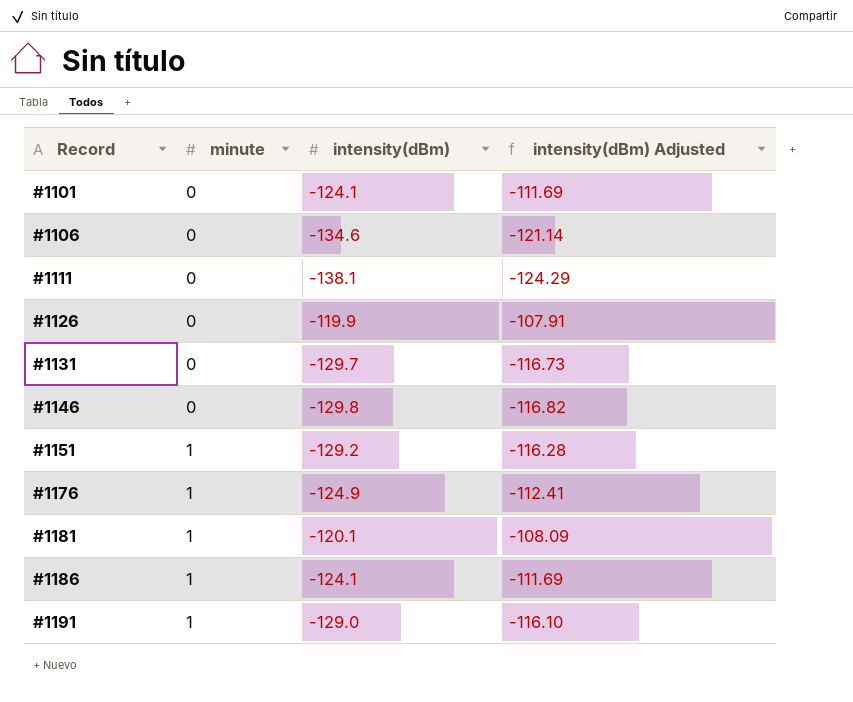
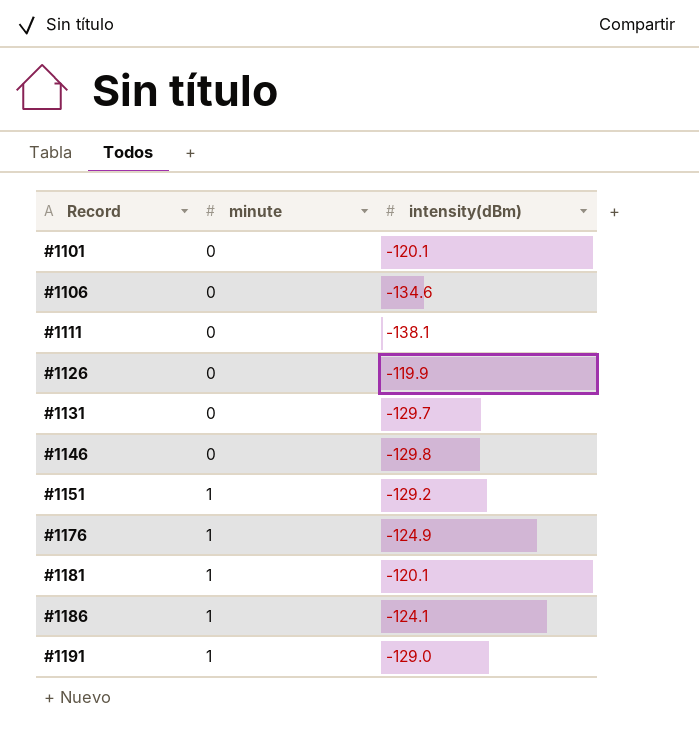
column intensity(dBm) Adjusted | formula: [intensity(dBm)] * 0.9 -> none
#1101 | intensity(dBm): -124.1 -> -120.1

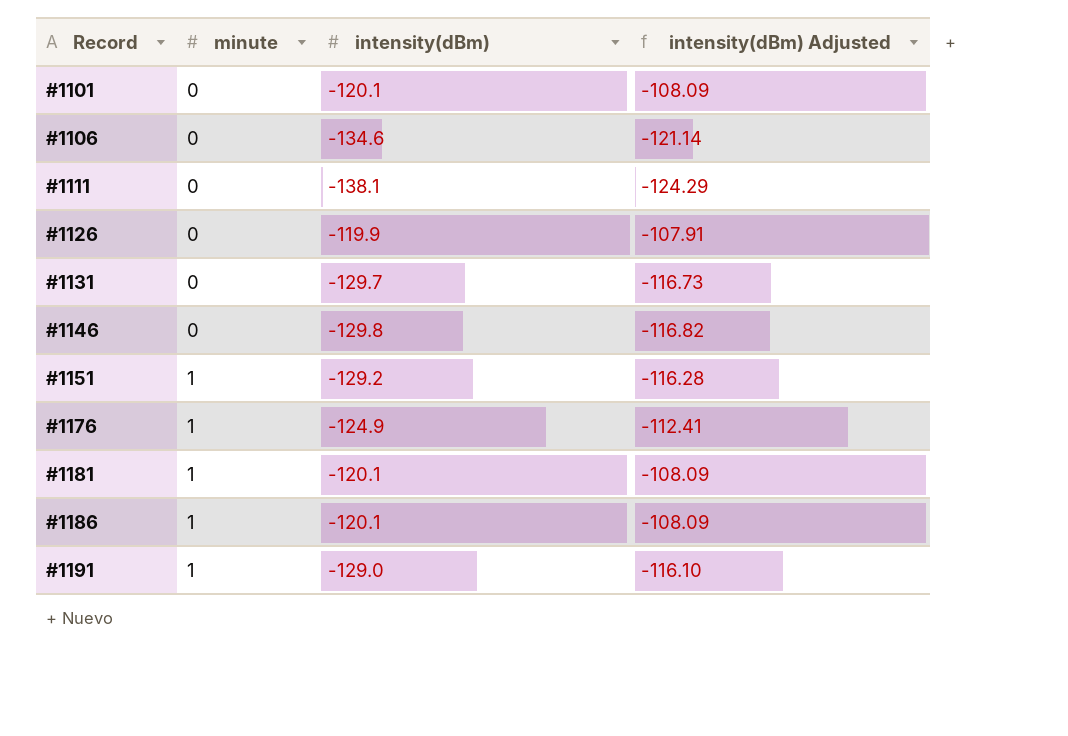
column intensity(dBm) Adjusted | formula: none -> [intensity(dBm)] * 0.9
#1186 | intensity(dBm): -124.1 -> -120.1

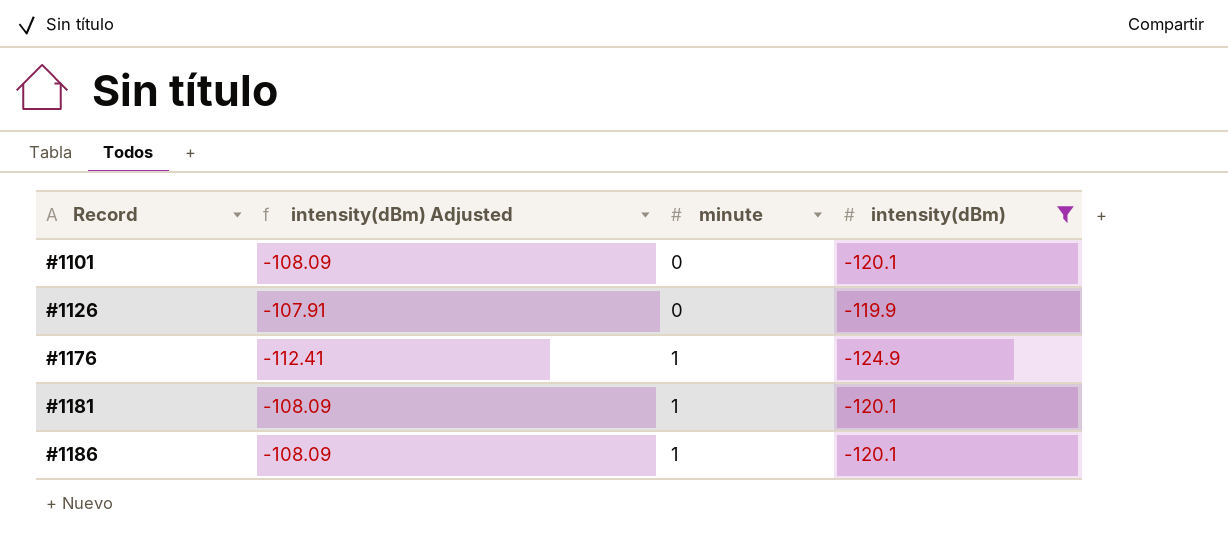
filter: none -> intensity(dBm) >= -124.9
column intensity(dBm) Adjusted | position: 4 -> 2

